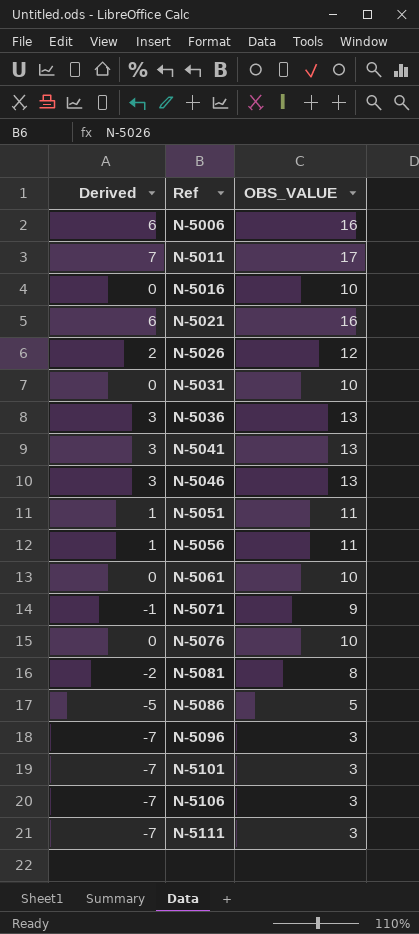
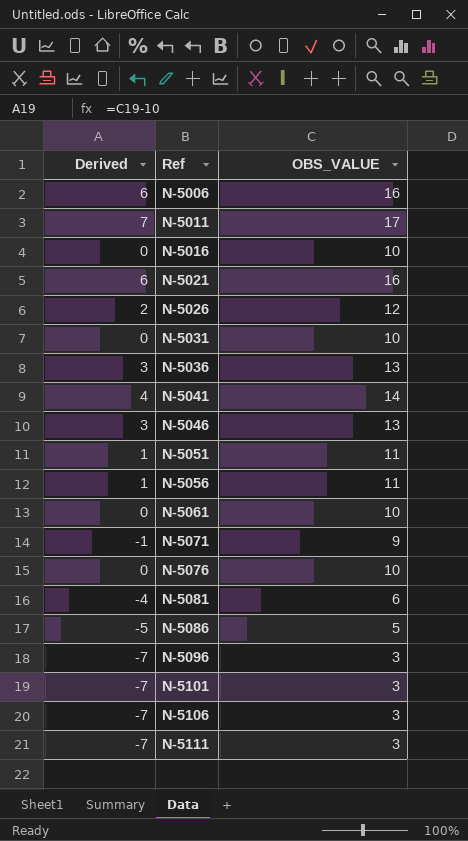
N-5041 | Derived: 3 -> 4
N-5041 | OBS_VALUE: 13 -> 14
N-5081 | Derived: -2 -> -4
N-5081 | OBS_VALUE: 8 -> 6

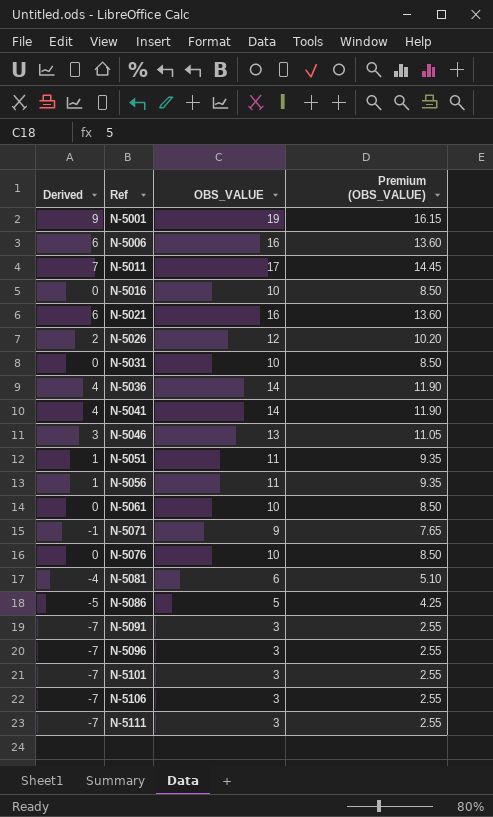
column Premium (OBS_VALUE) | formula: none -> [OBS_VALUE] * 0.85
row N-5001: none -> 9 | 19 | 16.15
N-5036 | Derived: 3 -> 4
N-5036 | OBS_VALUE: 13 -> 14
row N-5091: none -> -7 | 3 | 2.55

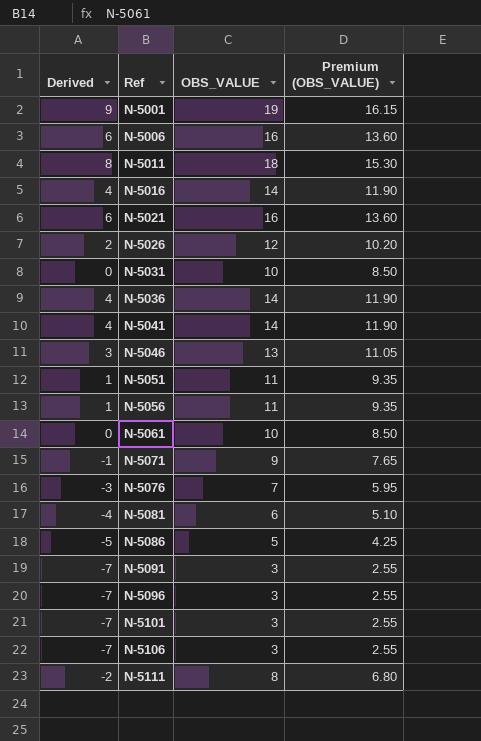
N-5011 | Derived: 7 -> 8
N-5011 | OBS_VALUE: 17 -> 18
N-5011 | Premium (OBS_VALUE): 14.45 -> 15.30
N-5016 | Derived: 0 -> 4
N-5016 | OBS_VALUE: 10 -> 14
N-5016 | Premium (OBS_VALUE): 8.50 -> 11.90
N-5076 | Derived: 0 -> -3
N-5076 | OBS_VALUE: 10 -> 7
N-5076 | Premium (OBS_VALUE): 8.50 -> 5.95
N-5111 | Derived: -7 -> -2
N-5111 | OBS_VALUE: 3 -> 8
N-5111 | Premium (OBS_VALUE): 2.55 -> 6.80

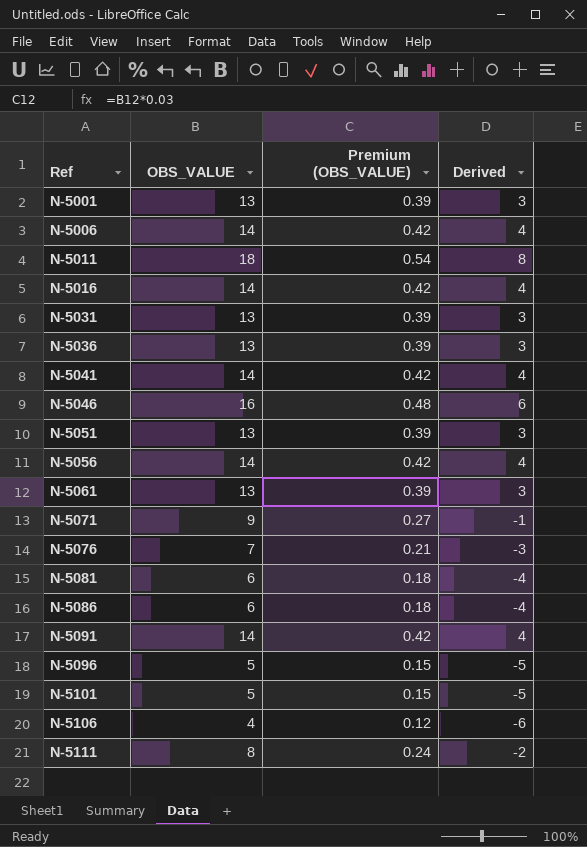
column Premium (OBS_VALUE) | formula: [OBS_VALUE] * 0.85 -> [OBS_VALUE] * 0.03
column Derived | position: 1 -> 4
row N-5021: 6 | 16 | 13.60 -> none
row N-5026: 2 | 12 | 10.20 -> none
N-5001 | OBS_VALUE: 19 -> 13
N-5001 | Derived: 9 -> 3
N-5006 | OBS_VALUE: 16 -> 14
N-5006 | Derived: 6 -> 4
N-5031 | OBS_VALUE: 10 -> 13
N-5031 | Derived: 0 -> 3
N-5036 | OBS_VALUE: 14 -> 13
N-5036 | Derived: 4 -> 3
N-5046 | OBS_VALUE: 13 -> 16
N-5046 | Derived: 3 -> 6
N-5051 | OBS_VALUE: 11 -> 13
N-5051 | Derived: 1 -> 3
N-5056 | OBS_VALUE: 11 -> 14
N-5056 | Derived: 1 -> 4
N-5061 | OBS_VALUE: 10 -> 13
N-5061 | Derived: 0 -> 3
N-5086 | OBS_VALUE: 5 -> 6
N-5086 | Derived: -5 -> -4
N-5091 | OBS_VALUE: 3 -> 14
N-5091 | Derived: -7 -> 4
N-5096 | OBS_VALUE: 3 -> 5
N-5096 | Derived: -7 -> -5
N-5101 | OBS_VALUE: 3 -> 5
N-5101 | Derived: -7 -> -5
N-5106 | OBS_VALUE: 3 -> 4
N-5106 | Derived: -7 -> -6

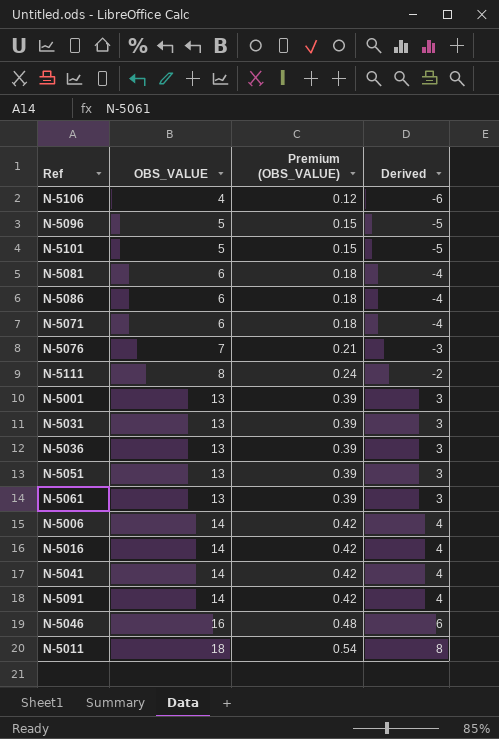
row order: Ref ascending -> OBS_VALUE ascending
row N-5056: 14 | 0.42 | 4 -> none
N-5071 | OBS_VALUE: 9 -> 6
N-5071 | Premium (OBS_VALUE): 0.27 -> 0.18
N-5071 | Derived: -1 -> -4

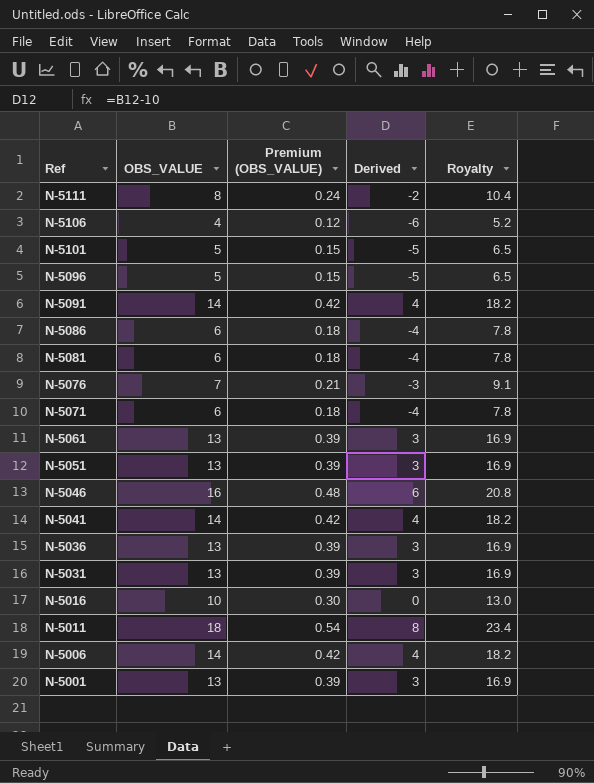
row order: OBS_VALUE ascending -> Ref descending
column Royalty | formula: none -> [OBS_VALUE] * 1.3
N-5016 | OBS_VALUE: 14 -> 10
N-5016 | Premium (OBS_VALUE): 0.42 -> 0.30
N-5016 | Derived: 4 -> 0

